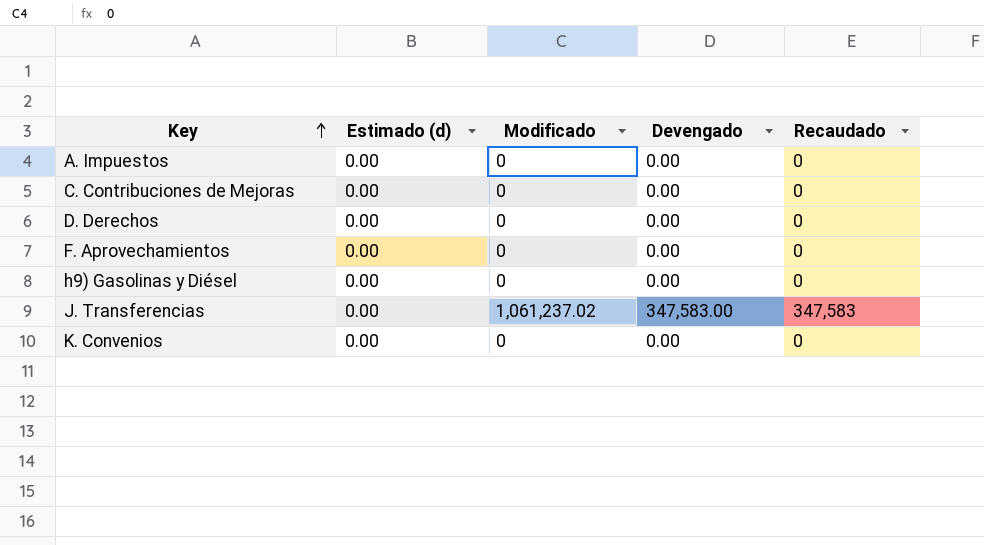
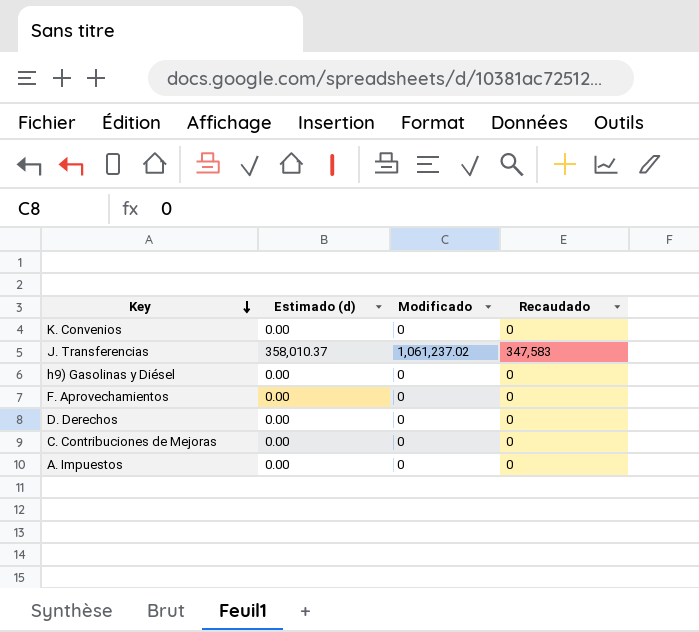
row order: Key ascending -> Key descending
column Devengado | position: 4 -> none
J. Transferencias | Estimado (d): 0.00 -> 358,010.37

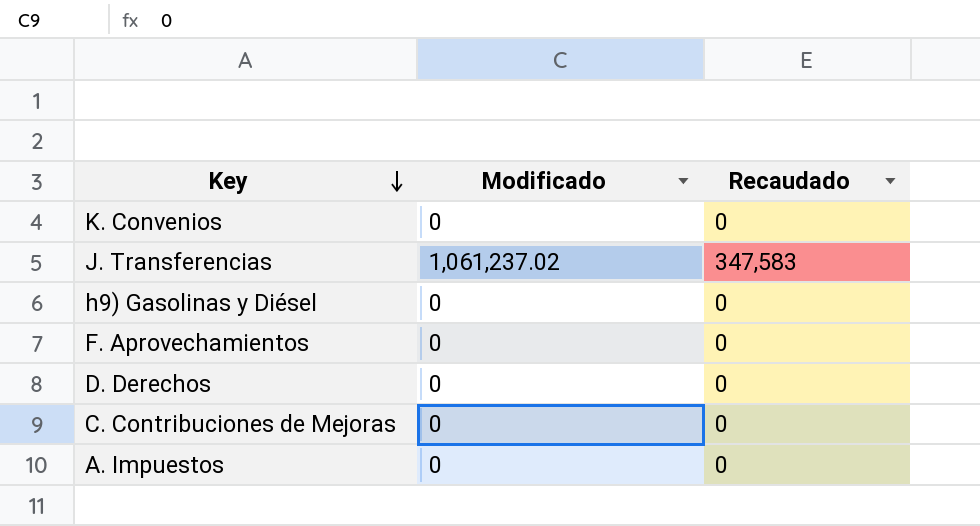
column Estimado (d) | position: 2 -> none

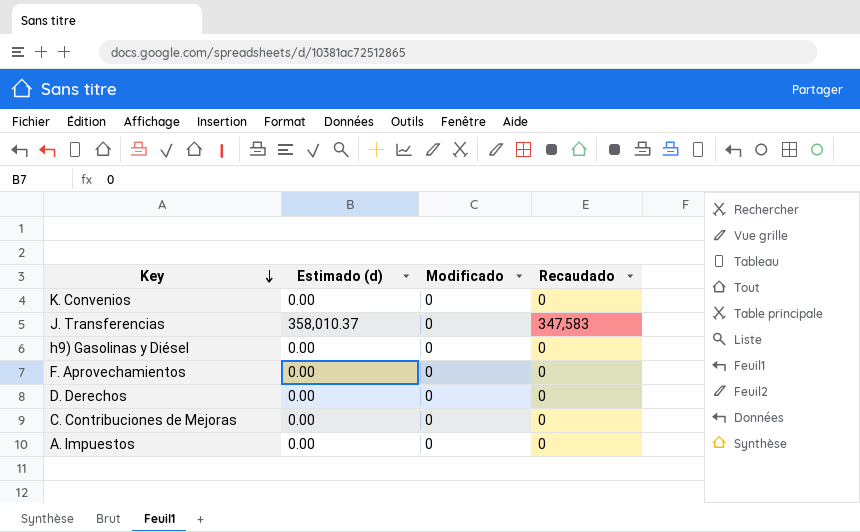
column Estimado (d) | position: none -> 2
J. Transferencias | Modificado: 1,061,237.02 -> 0

